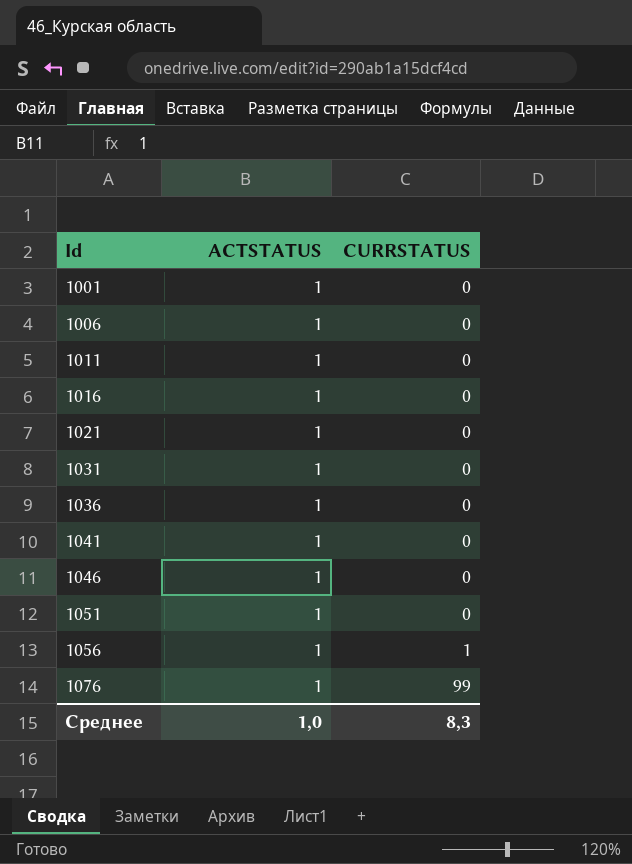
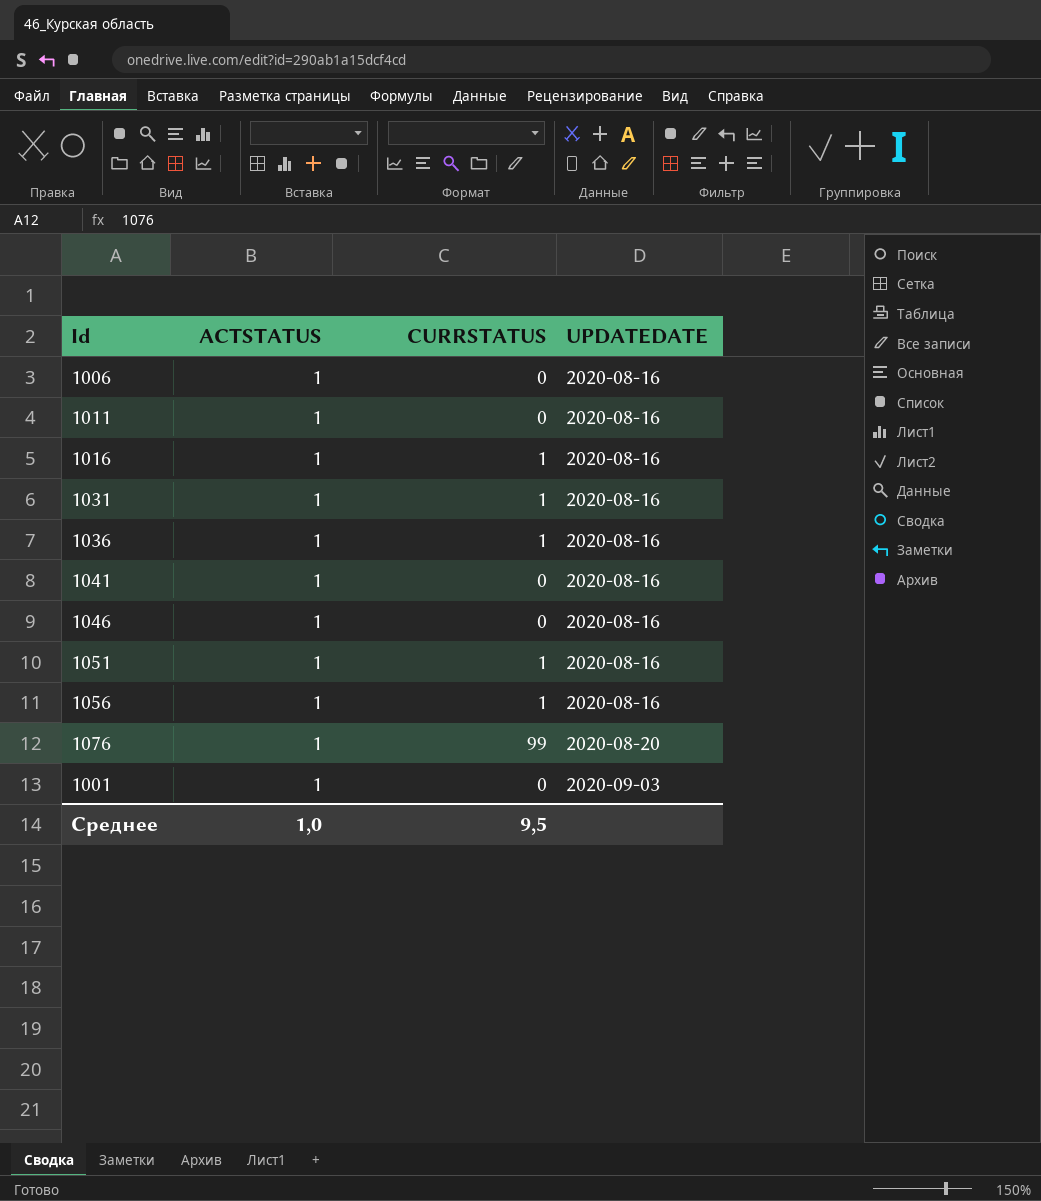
row order: Id ascending -> UPDATEDATE ascending
column UPDATEDATE | position: none -> 4
row 1021: 1 | 0 -> none
1016 | CURRSTATUS: 0 -> 1
1031 | CURRSTATUS: 0 -> 1
1036 | CURRSTATUS: 0 -> 1
1051 | CURRSTATUS: 0 -> 1
Среднее | CURRSTATUS: 8,3 -> 9,5

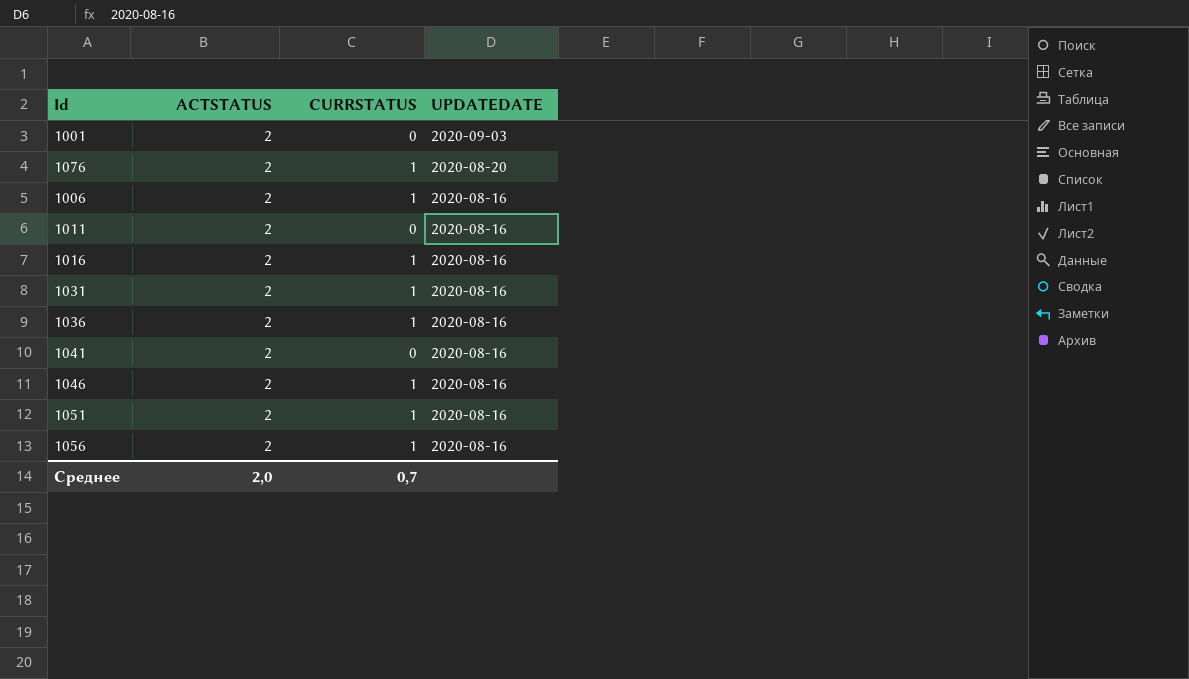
row order: UPDATEDATE ascending -> UPDATEDATE descending
1001 | ACTSTATUS: 1 -> 2
1076 | ACTSTATUS: 1 -> 2
1076 | CURRSTATUS: 99 -> 1
1006 | ACTSTATUS: 1 -> 2
1006 | CURRSTATUS: 0 -> 1
1011 | ACTSTATUS: 1 -> 2
1016 | ACTSTATUS: 1 -> 2
1031 | ACTSTATUS: 1 -> 2
1036 | ACTSTATUS: 1 -> 2
1041 | ACTSTATUS: 1 -> 2
1046 | ACTSTATUS: 1 -> 2
1046 | CURRSTATUS: 0 -> 1
1051 | ACTSTATUS: 1 -> 2
1056 | ACTSTATUS: 1 -> 2
Среднее | ACTSTATUS: 1,0 -> 2,0
Среднее | CURRSTATUS: 9,5 -> 0,7

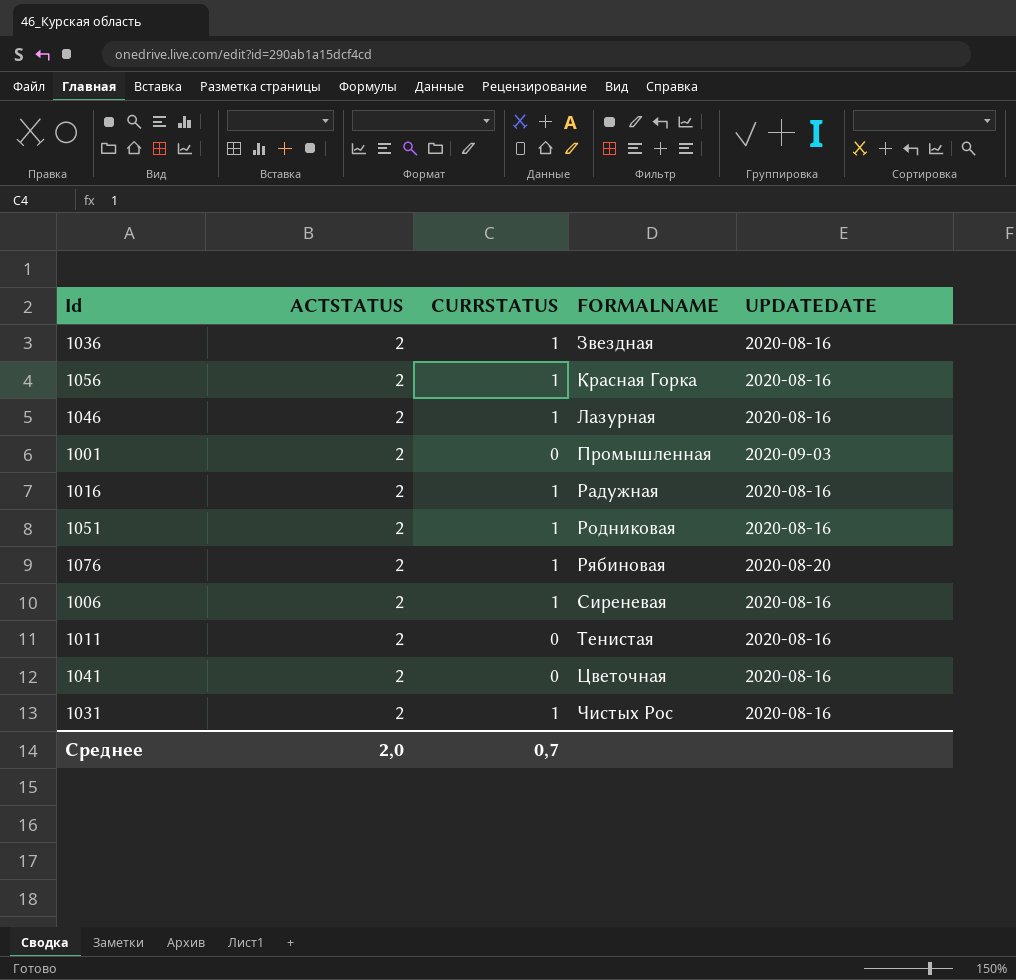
row order: UPDATEDATE descending -> FORMALNAME ascending
column FORMALNAME | position: none -> 4

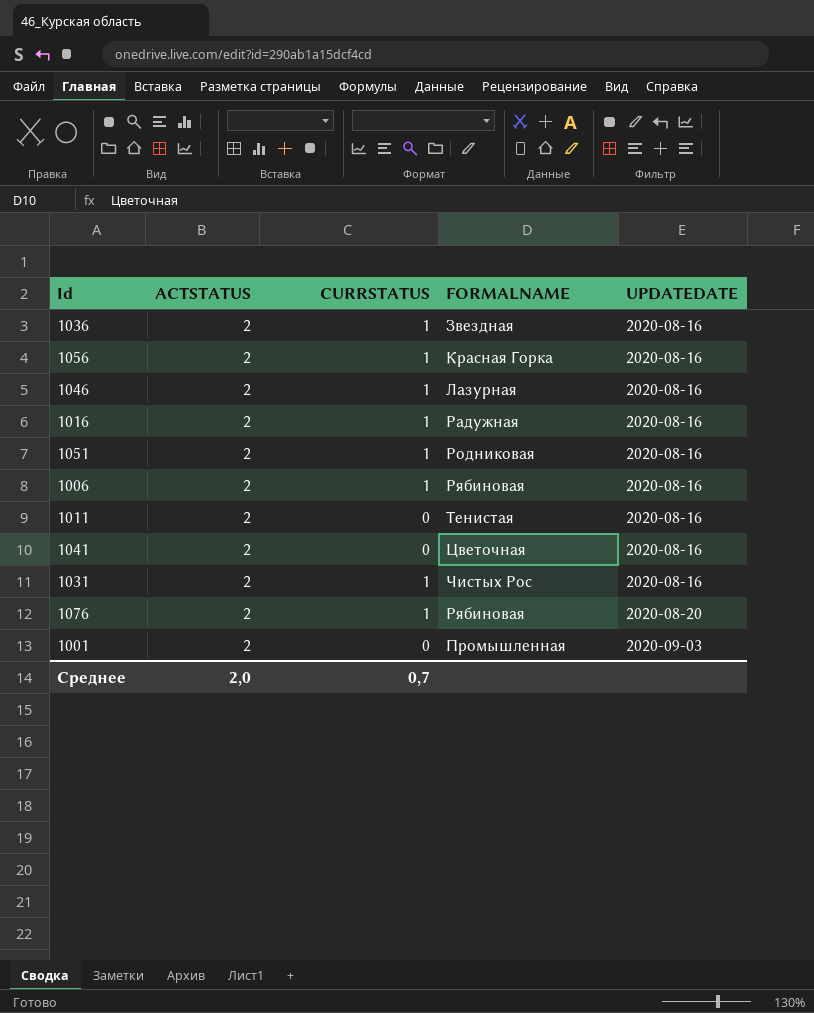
row order: FORMALNAME ascending -> UPDATEDATE ascending
1006 | FORMALNAME: Сиреневая -> Рябиновая

